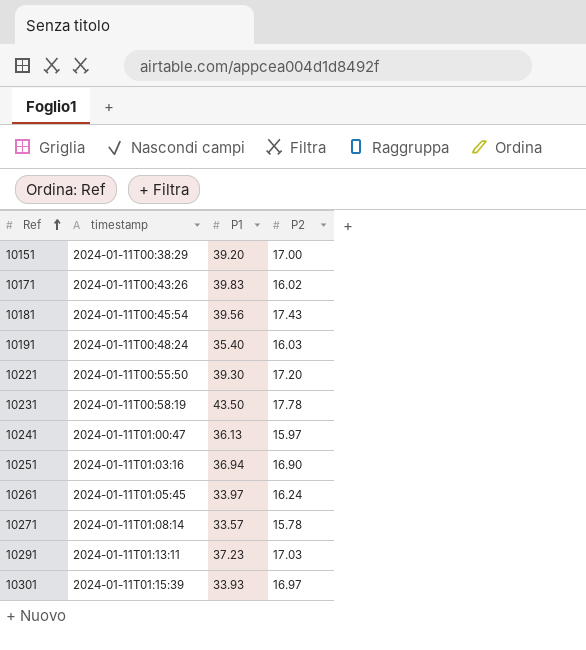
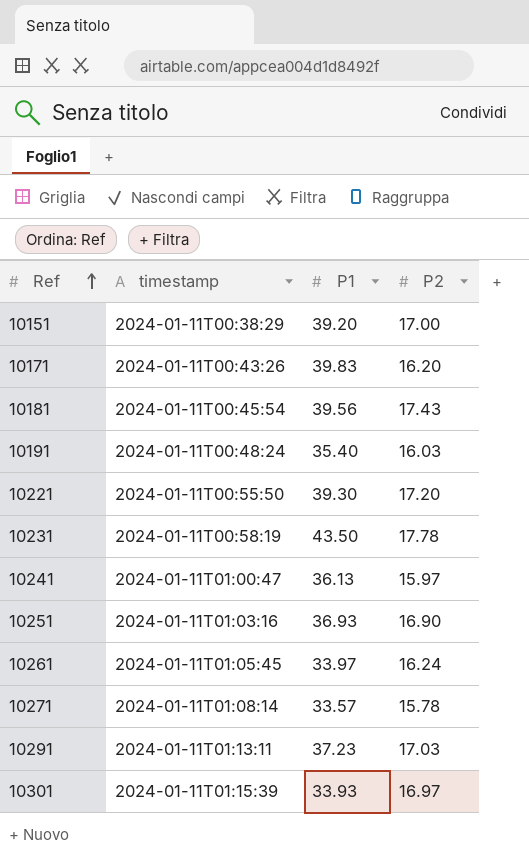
10171 | P2: 16.02 -> 16.20
10251 | P1: 36.94 -> 36.93

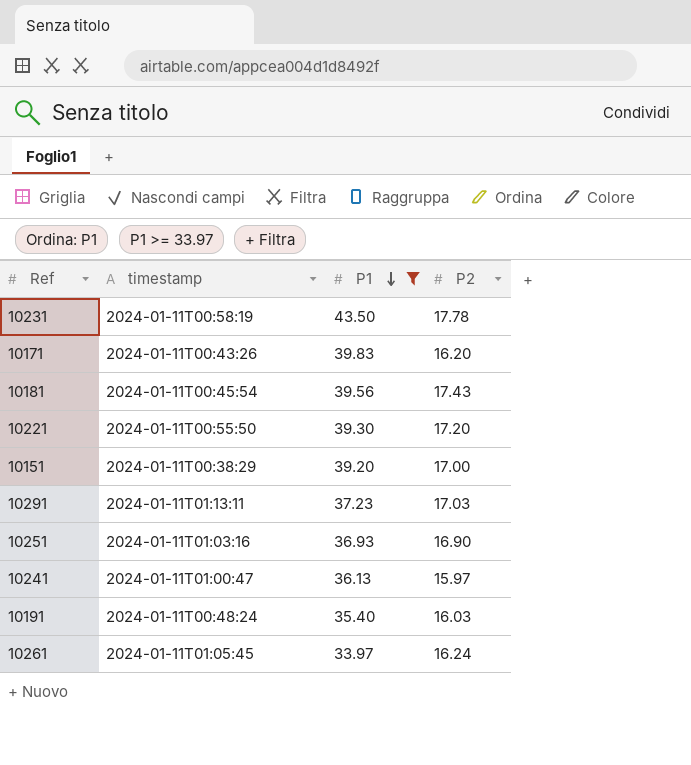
filter: none -> P1 >= 33.97
row order: Ref ascending -> P1 descending

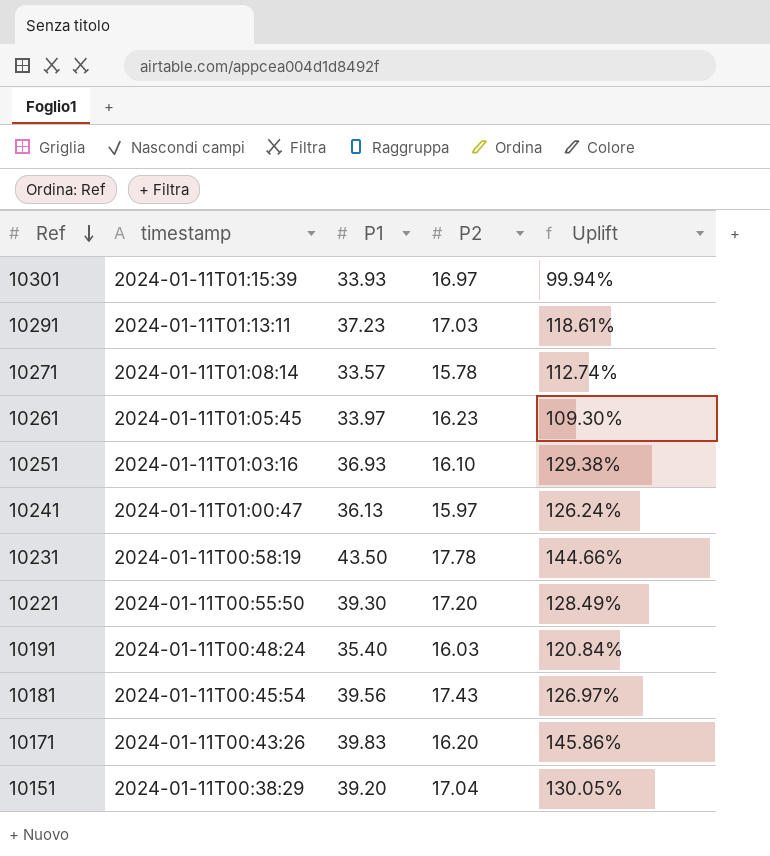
filter: P1 >= 33.97 -> none
row order: P1 descending -> Ref descending
column Uplift | formula: none -> ([P1] - [P2]) / [P2]
10261 | P2: 16.24 -> 16.23
10251 | P2: 16.90 -> 16.10
10151 | P2: 17.00 -> 17.04

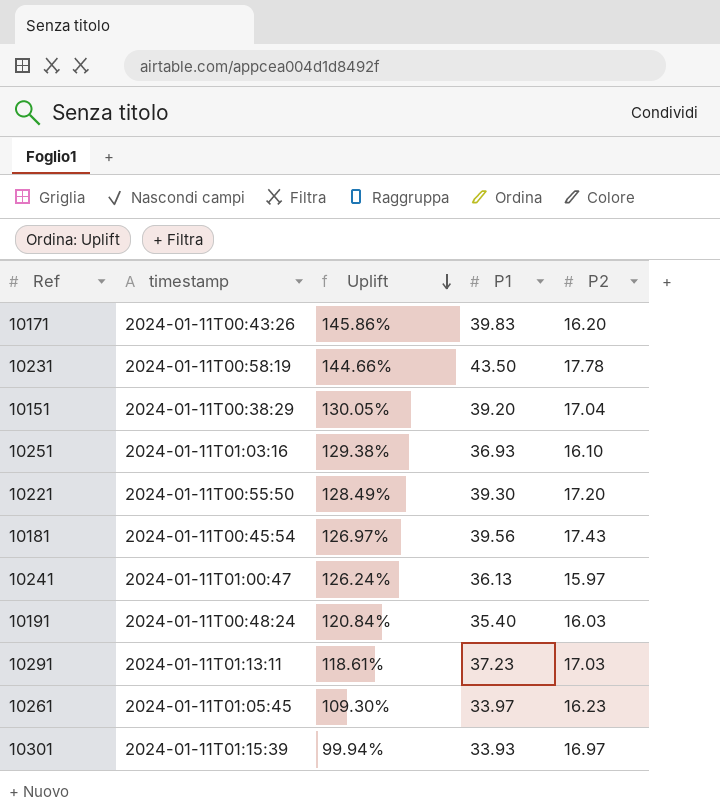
row order: Ref descending -> Uplift descending
column Uplift | position: 5 -> 3
row 10271: 2024-01-11T01:08:14 | 33.57 | 15.78 | 112.74% -> none

